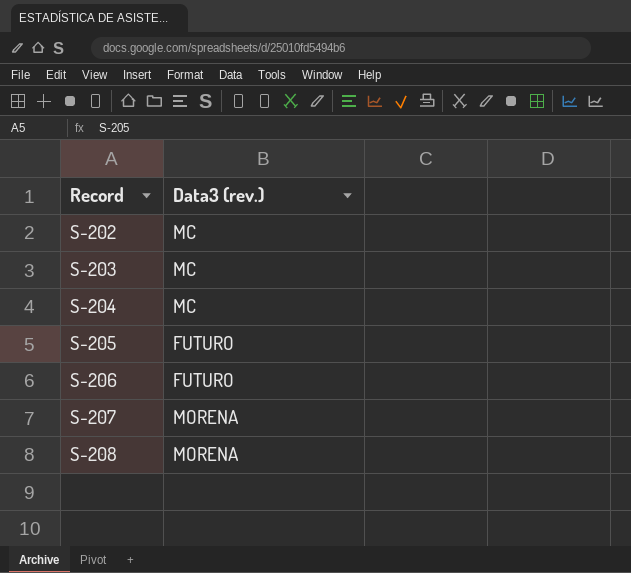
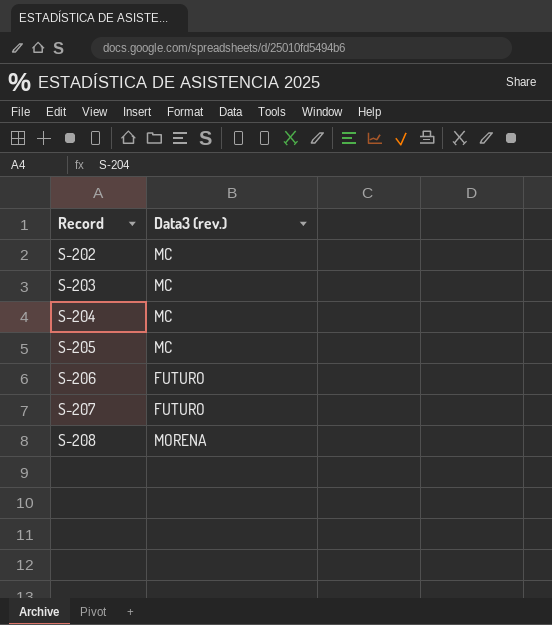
S-205 | Data3 (rev.): FUTURO -> MC
S-207 | Data3 (rev.): MORENA -> FUTURO

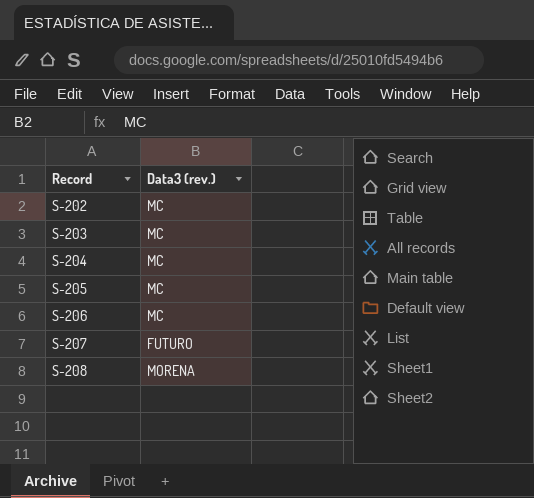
S-206 | Data3 (rev.): FUTURO -> MC

